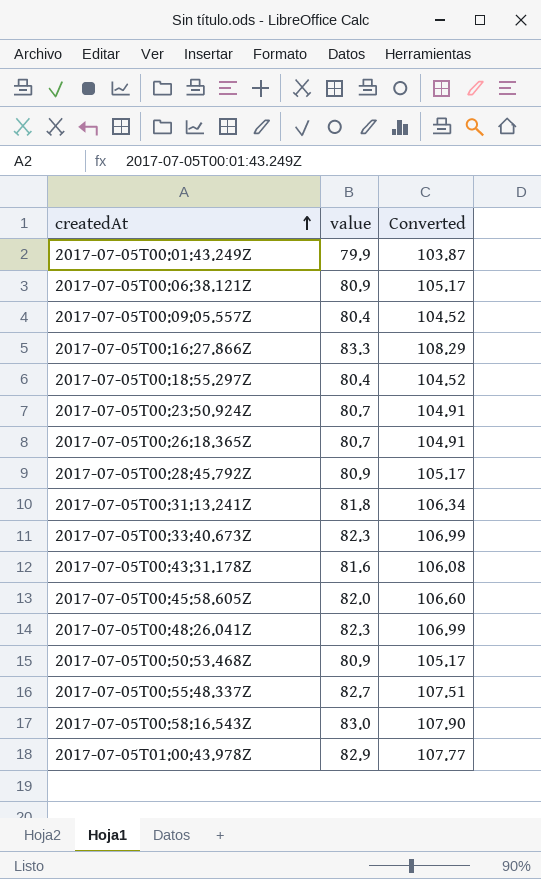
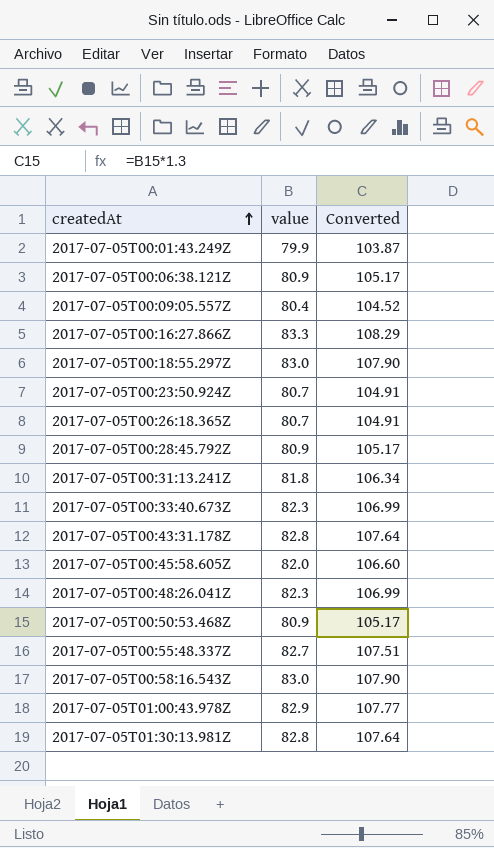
2017-07-05T00:18:55.297Z | value: 80.4 -> 83.0
2017-07-05T00:18:55.297Z | Converted: 104.52 -> 107.90
2017-07-05T00:43:31.178Z | value: 81.6 -> 82.8
2017-07-05T00:43:31.178Z | Converted: 106.08 -> 107.64
row 2017-07-05T01:30:13.981Z: none -> 82.8 | 107.64

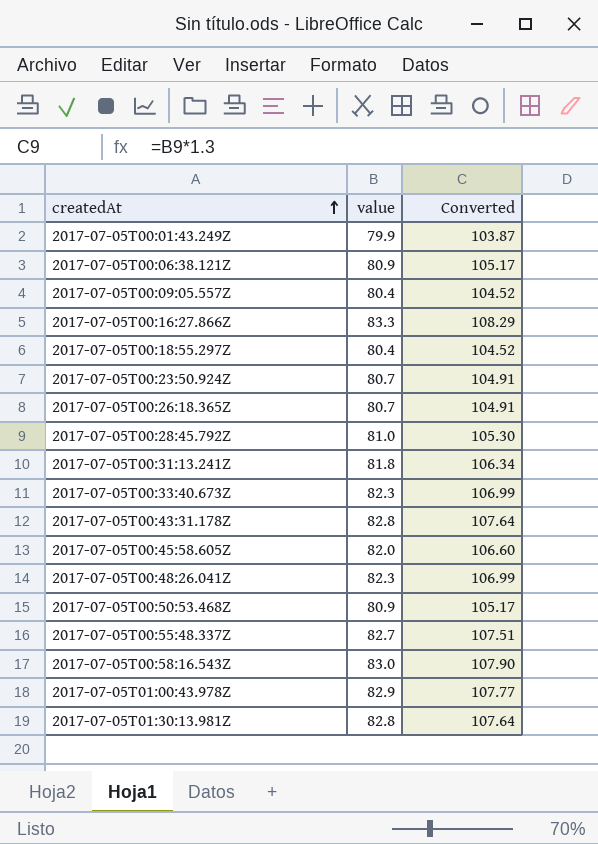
2017-07-05T00:18:55.297Z | value: 83.0 -> 80.4
2017-07-05T00:18:55.297Z | Converted: 107.90 -> 104.52
2017-07-05T00:28:45.792Z | value: 80.9 -> 81.0
2017-07-05T00:28:45.792Z | Converted: 105.17 -> 105.30

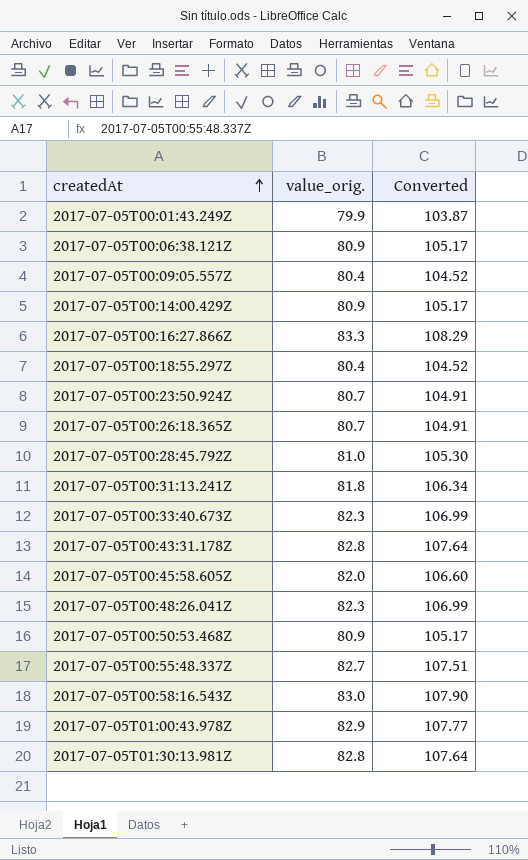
column name: value -> value_orig.
row 2017-07-05T00:14:00.429Z: none -> 80.9 | 105.17

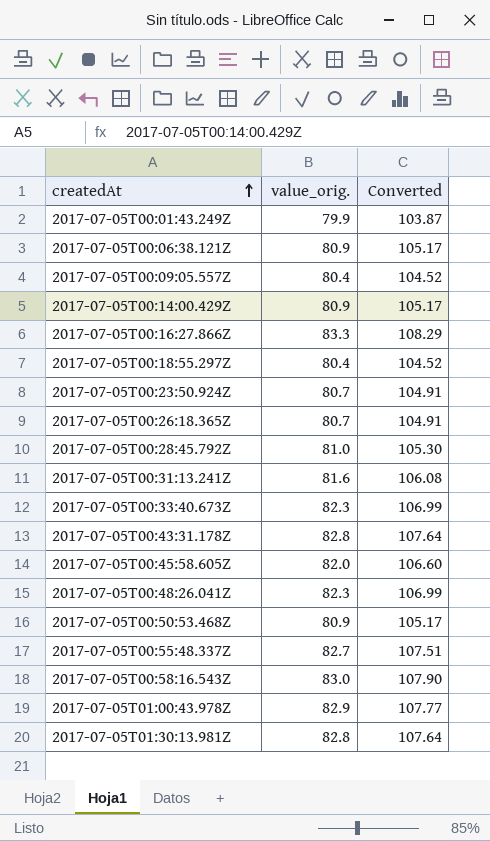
2017-07-05T00:31:13.241Z | value_orig.: 81.8 -> 81.6
2017-07-05T00:31:13.241Z | Converted: 106.34 -> 106.08

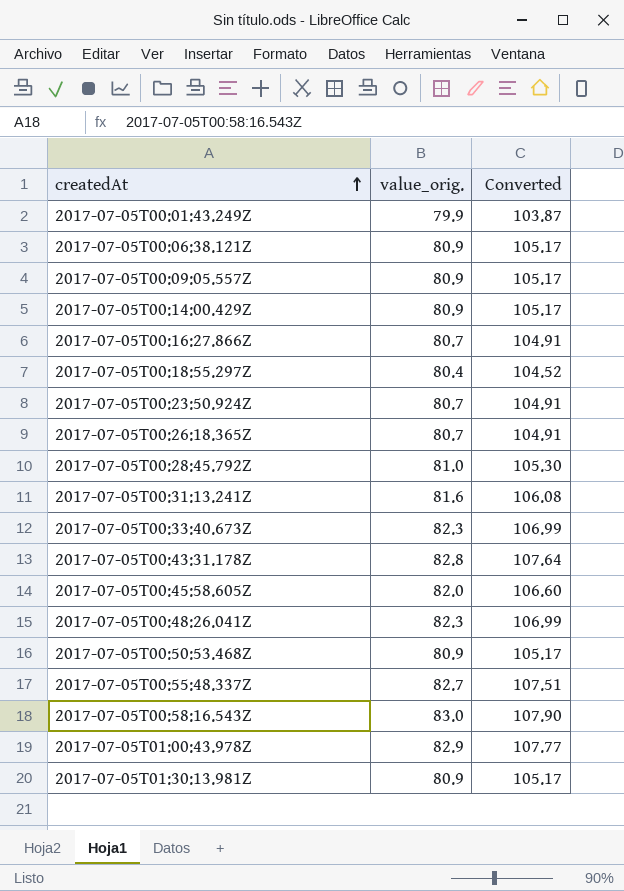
2017-07-05T00:09:05.557Z | value_orig.: 80.4 -> 80.9
2017-07-05T00:09:05.557Z | Converted: 104.52 -> 105.17
2017-07-05T00:16:27.866Z | value_orig.: 83.3 -> 80.7
2017-07-05T00:16:27.866Z | Converted: 108.29 -> 104.91
2017-07-05T01:30:13.981Z | value_orig.: 82.8 -> 80.9
2017-07-05T01:30:13.981Z | Converted: 107.64 -> 105.17

